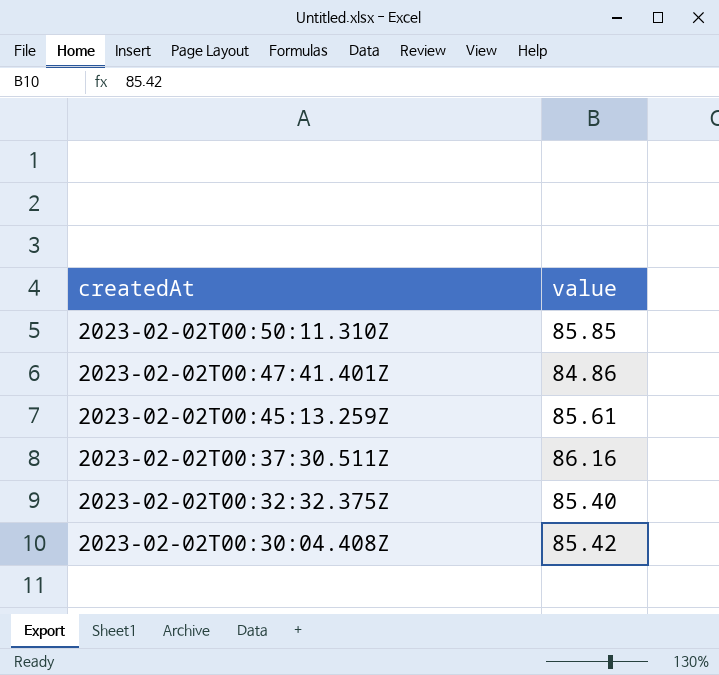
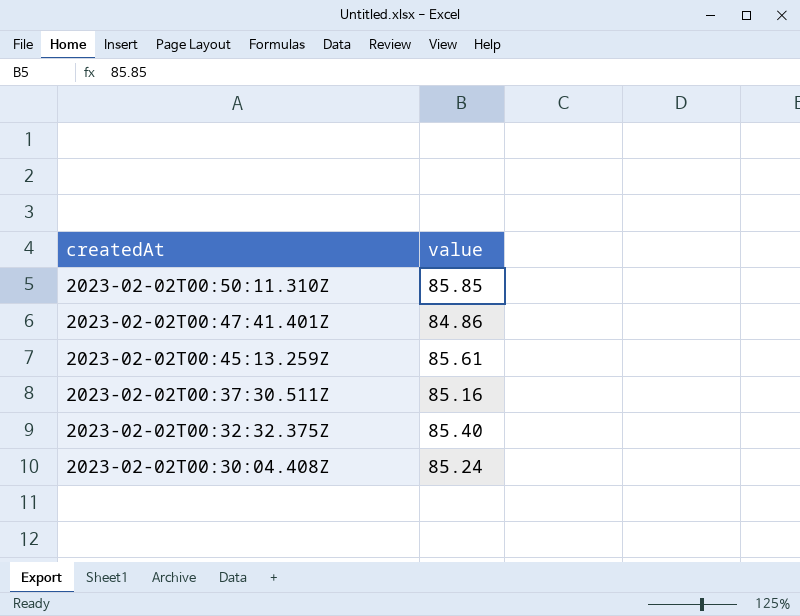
2023-02-02T00:37:30.511Z | value: 86.16 -> 85.16
2023-02-02T00:30:04.408Z | value: 85.42 -> 85.24

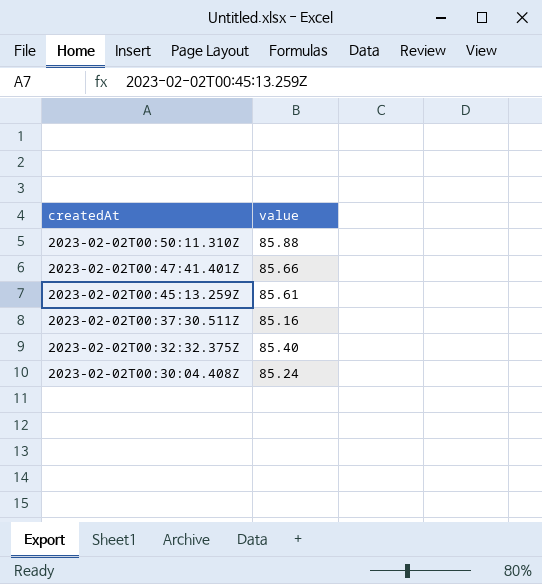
2023-02-02T00:50:11.310Z | value: 85.85 -> 85.88
2023-02-02T00:47:41.401Z | value: 84.86 -> 85.66

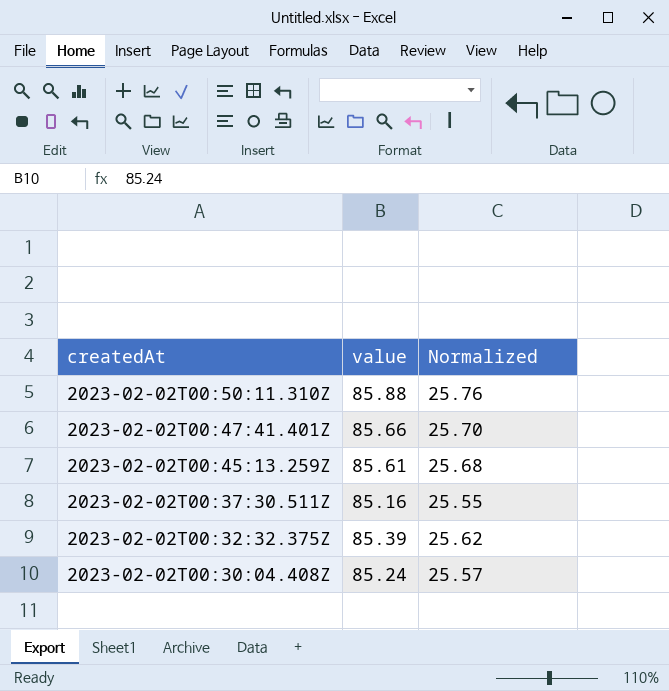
column Normalized | formula: none -> [value] * 0.3
2023-02-02T00:32:32.375Z | value: 85.40 -> 85.39

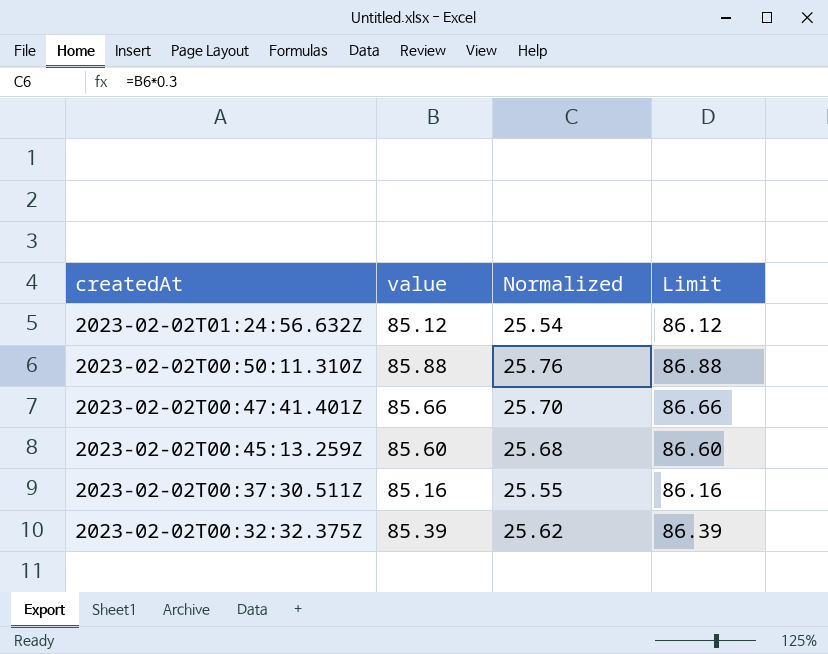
column Limit | formula: none -> [value] + 1
row 2023-02-02T00:30:04.408Z: 85.24 | 25.57 -> none
row 2023-02-02T01:24:56.632Z: none -> 85.12 | 25.54 | 86.12
2023-02-02T00:45:13.259Z | value: 85.61 -> 85.60

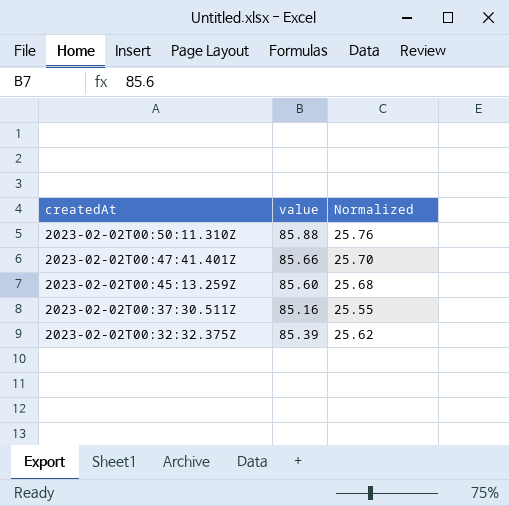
column Limit | formula: [value] + 1 -> none
row 2023-02-02T01:24:56.632Z: 85.12 | 25.54 | 86.12 -> none

